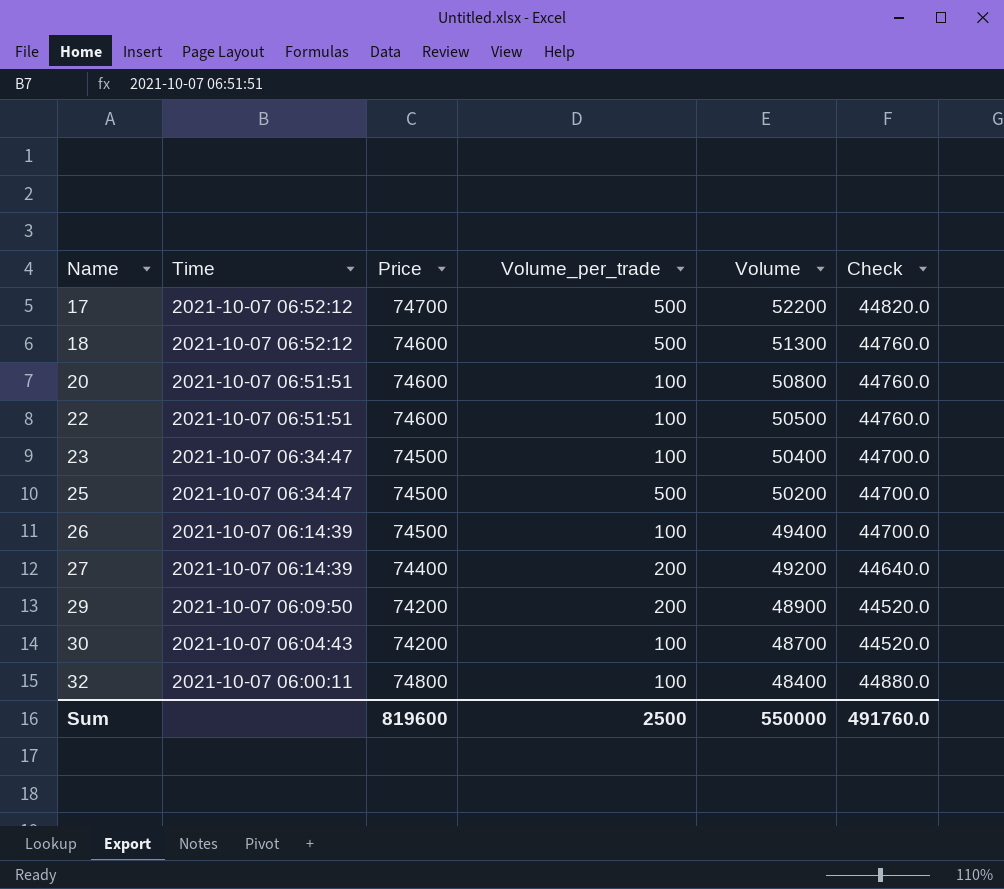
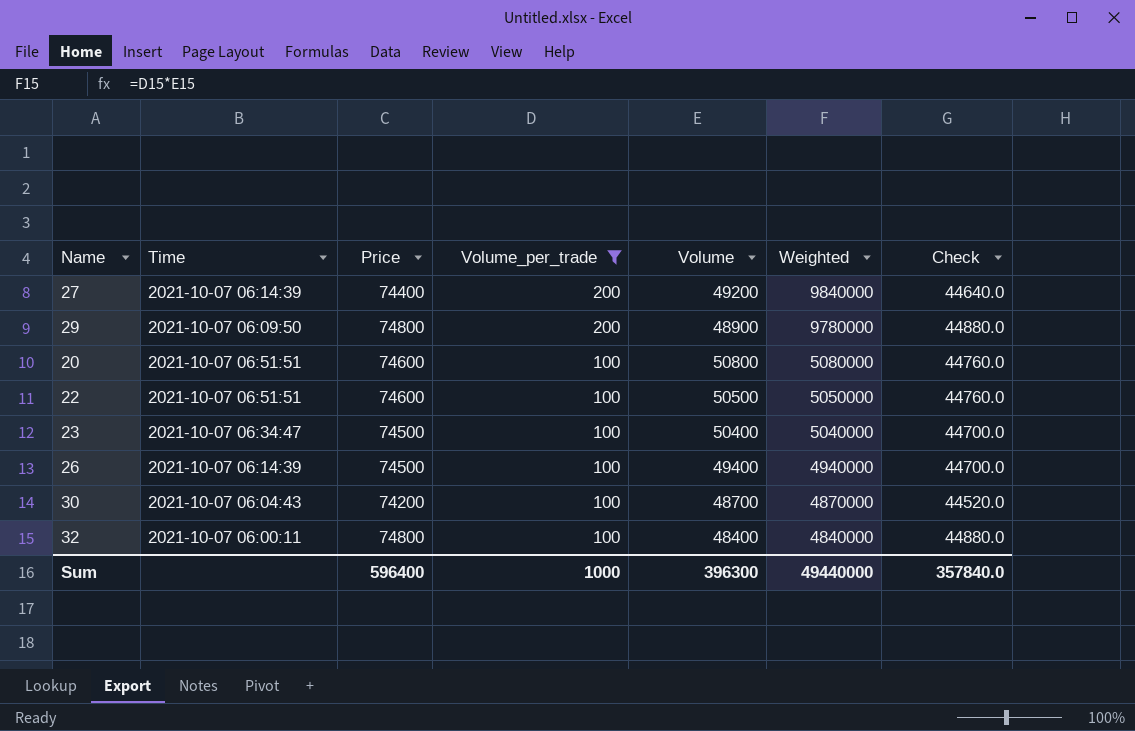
filter: none -> Volume_per_trade != 500
row order: Name ascending -> Volume_per_trade descending
column Weighted | formula: none -> [Volume_per_trade] * [Volume]
29 | Price: 74200 -> 74800
29 | Check: 44520.0 -> 44880.0
Sum | Price: 819600 -> 596400
Sum | Volume_per_trade: 2500 -> 1000
Sum | Volume: 550000 -> 396300
Sum | Check: 491760.0 -> 357840.0

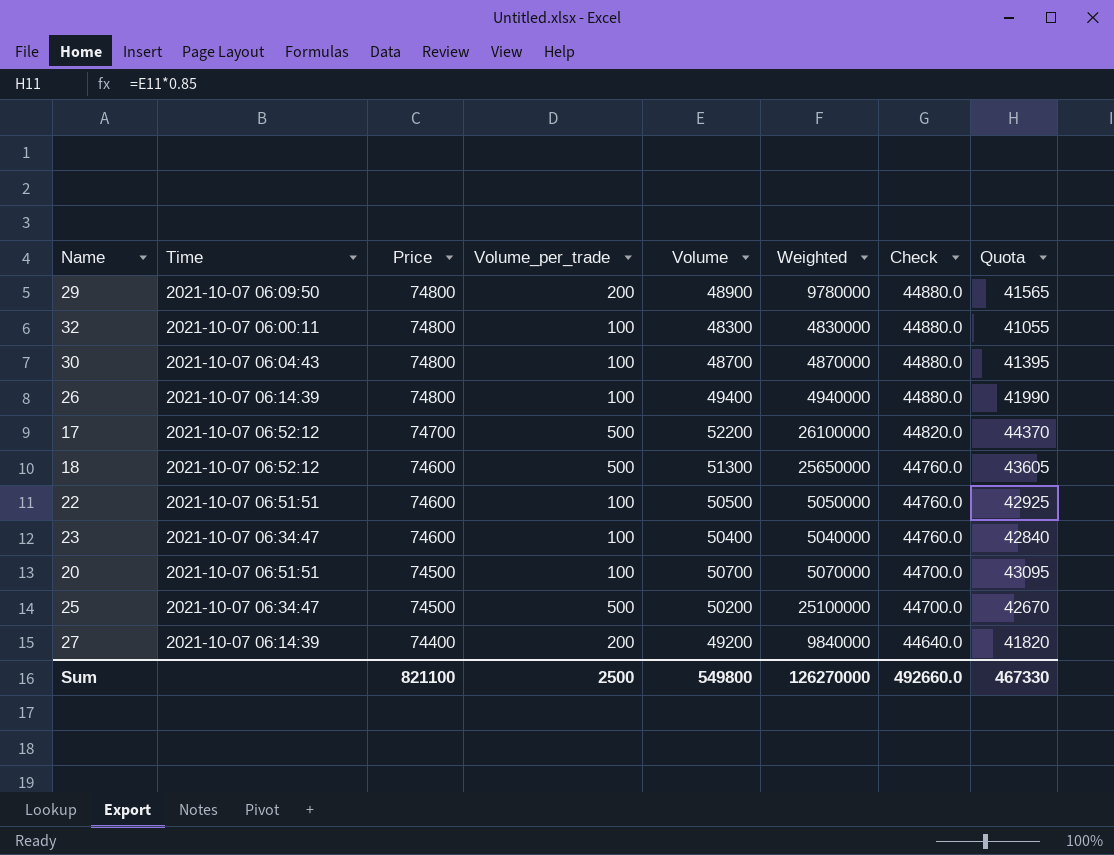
filter: Volume_per_trade != 500 -> none
row order: Volume_per_trade descending -> Price descending
column Quota | formula: none -> [Volume] * 0.85
32 | Volume: 48400 -> 48300
32 | Weighted: 4840000 -> 4830000
30 | Price: 74200 -> 74800
30 | Check: 44520.0 -> 44880.0
26 | Price: 74500 -> 74800
26 | Check: 44700.0 -> 44880.0
23 | Price: 74500 -> 74600
23 | Check: 44700.0 -> 44760.0
20 | Price: 74600 -> 74500
20 | Volume: 50800 -> 50700
20 | Weighted: 5080000 -> 5070000
20 | Check: 44760.0 -> 44700.0
Sum | Price: 596400 -> 821100
Sum | Volume_per_trade: 1000 -> 2500
Sum | Volume: 396300 -> 549800
Sum | Weighted: 49440000 -> 126270000
Sum | Check: 357840.0 -> 492660.0

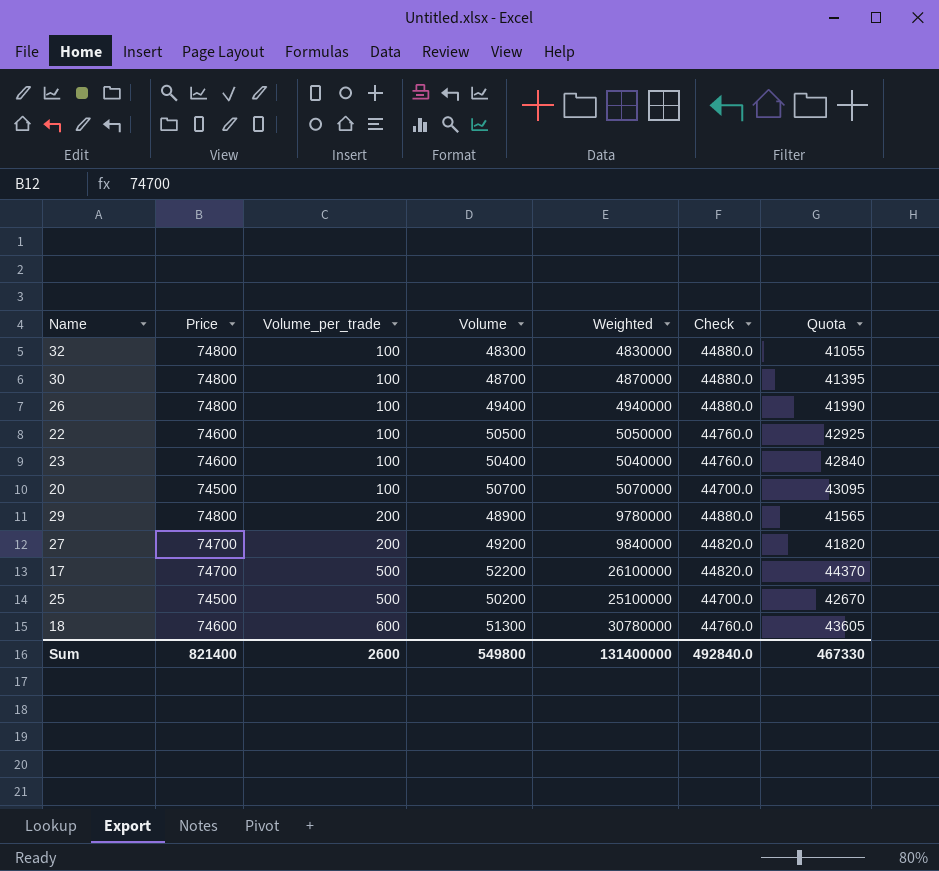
row order: Price descending -> Volume_per_trade ascending
column Time | position: 2 -> none
27 | Price: 74400 -> 74700
27 | Check: 44640.0 -> 44820.0
18 | Volume_per_trade: 500 -> 600
18 | Weighted: 25650000 -> 30780000
Sum | Price: 821100 -> 821400
Sum | Volume_per_trade: 2500 -> 2600
Sum | Weighted: 126270000 -> 131400000
Sum | Check: 492660.0 -> 492840.0

